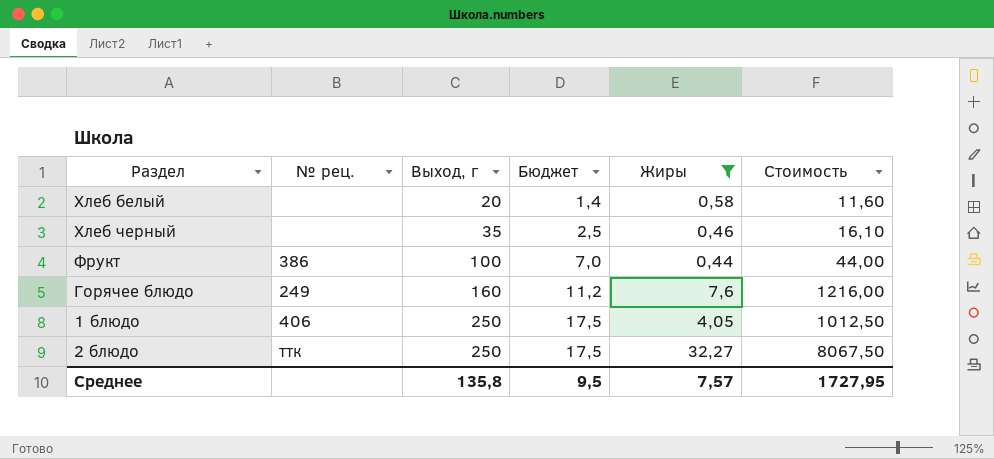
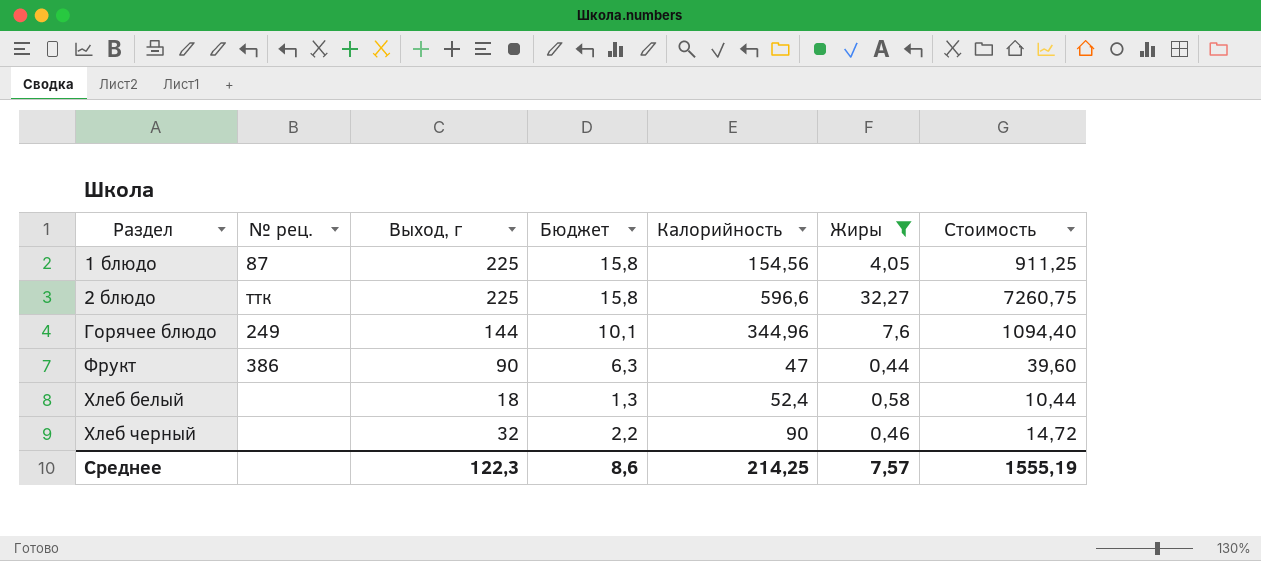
row order: Выход, г ascending -> Раздел ascending
column Калорийность | position: none -> 5
1 блюдо | № рец.: 406 -> 87
1 блюдо | Выход, г: 250 -> 225
1 блюдо | Бюджет: 17,5 -> 15,8
1 блюдо | Стоимость: 1012,50 -> 911,25
2 блюдо | Выход, г: 250 -> 225
2 блюдо | Бюджет: 17,5 -> 15,8
2 блюдо | Стоимость: 8067,50 -> 7260,75
Горячее блюдо | Выход, г: 160 -> 144
Горячее блюдо | Бюджет: 11,2 -> 10,1
Горячее блюдо | Стоимость: 1216,00 -> 1094,40
Фрукт | Выход, г: 100 -> 90
Фрукт | Бюджет: 7,0 -> 6,3
Фрукт | Стоимость: 44,00 -> 39,60
Хлеб белый | Выход, г: 20 -> 18
Хлеб белый | Бюджет: 1,4 -> 1,3
Хлеб белый | Стоимость: 11,60 -> 10,44
Хлеб черный | Выход, г: 35 -> 32
Хлеб черный | Бюджет: 2,5 -> 2,2
Хлеб черный | Стоимость: 16,10 -> 14,72
Среднее | Выход, г: 135,8 -> 122,3
Среднее | Бюджет: 9,5 -> 8,6
Среднее | Стоимость: 1727,95 -> 1555,19

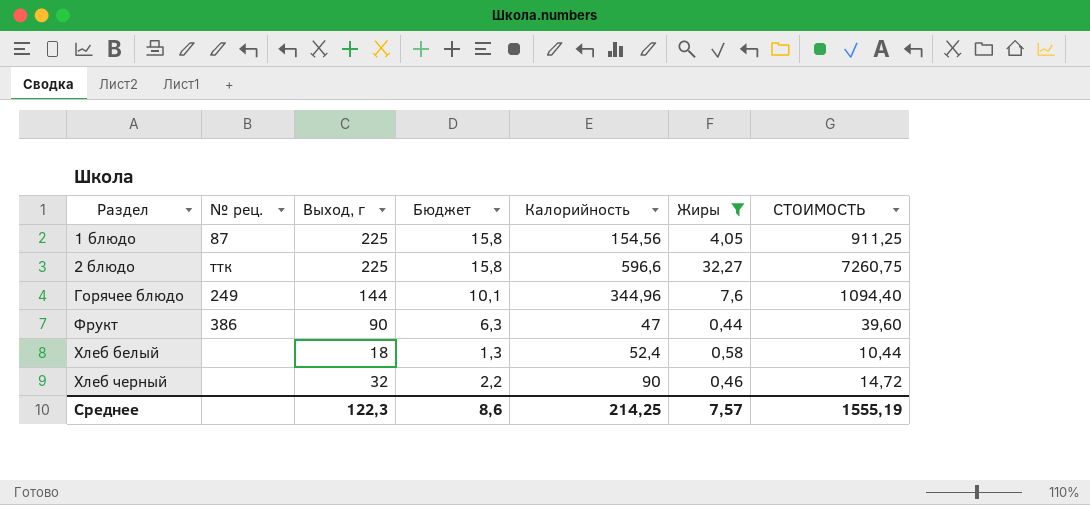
column name: Стоимость -> СТОИМОСТЬ

